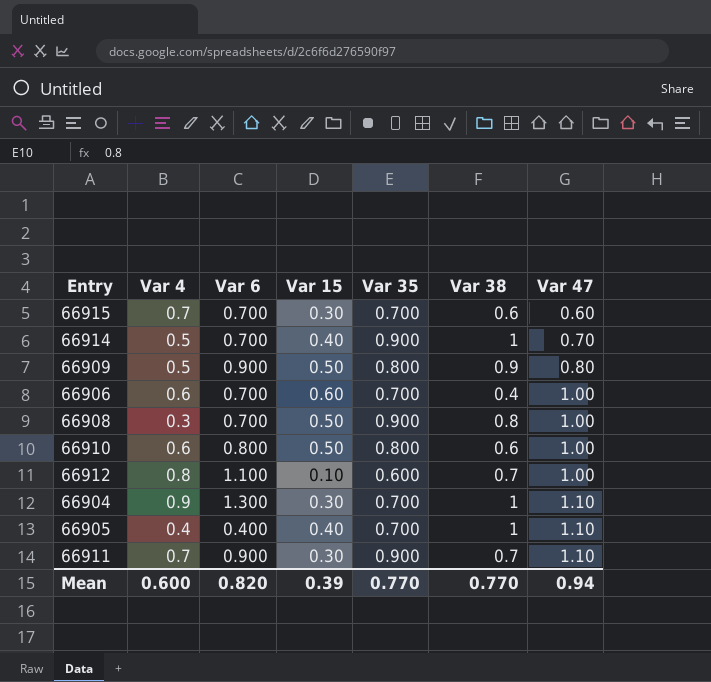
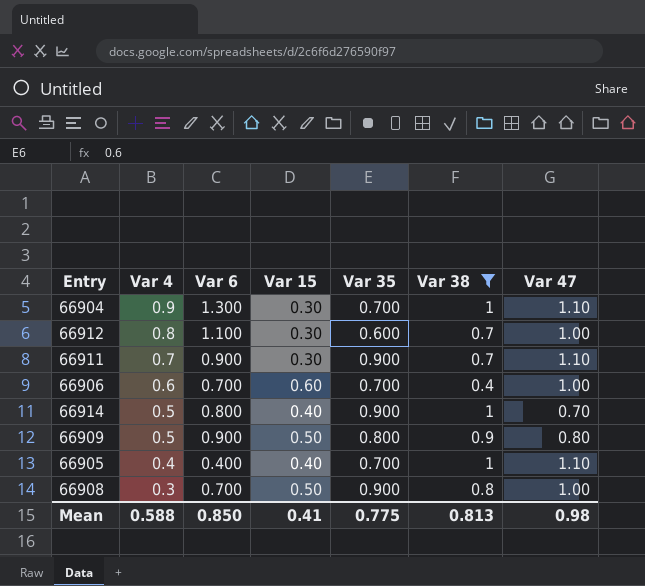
filter: none -> Var 38 != 0.6
row order: Var 47 ascending -> Var 4 descending
66912 | Var 15: 0.10 -> 0.30
66914 | Var 6: 0.700 -> 0.800
Mean | Var 4: 0.600 -> 0.588
Mean | Var 6: 0.820 -> 0.850
Mean | Var 15: 0.39 -> 0.41
Mean | Var 35: 0.770 -> 0.775
Mean | Var 38: 0.770 -> 0.813
Mean | Var 47: 0.94 -> 0.98

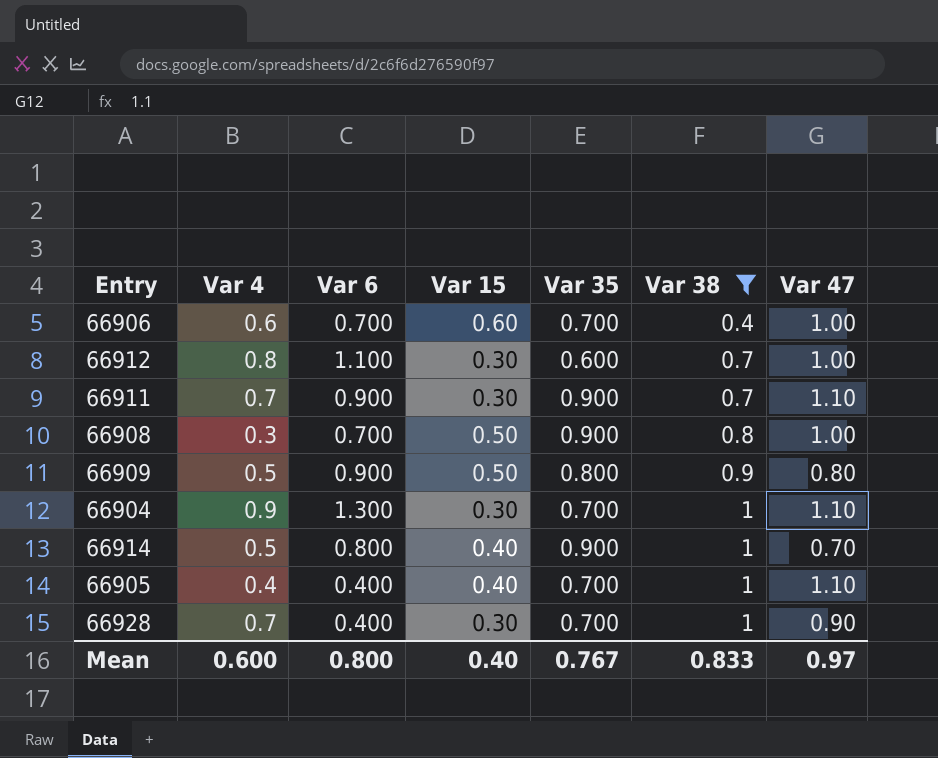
row order: Var 4 descending -> Var 38 ascending
row 66928: none -> 0.7 | 0.400 | 0.30 | 0.700 | 1 | 0.90
Mean | Var 4: 0.588 -> 0.600
Mean | Var 6: 0.850 -> 0.800
Mean | Var 15: 0.41 -> 0.40
Mean | Var 35: 0.775 -> 0.767
Mean | Var 38: 0.813 -> 0.833
Mean | Var 47: 0.98 -> 0.97

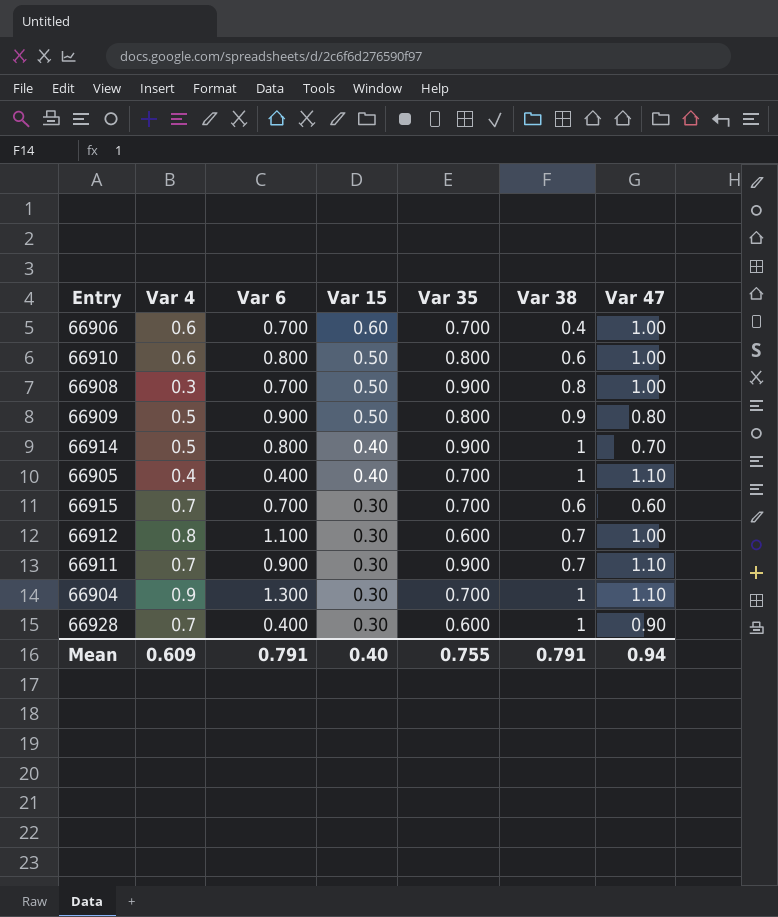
filter: Var 38 != 0.6 -> none
row order: Var 38 ascending -> Var 15 descending
66928 | Var 35: 0.700 -> 0.600
Mean | Var 4: 0.600 -> 0.609
Mean | Var 6: 0.800 -> 0.791
Mean | Var 35: 0.767 -> 0.755
Mean | Var 38: 0.833 -> 0.791
Mean | Var 47: 0.97 -> 0.94

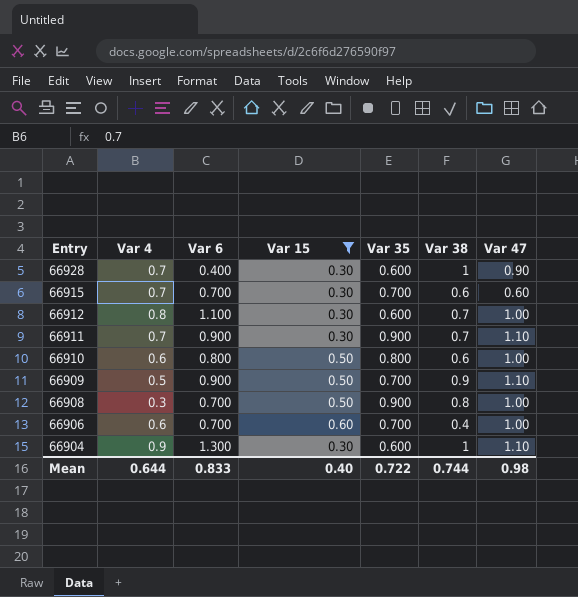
filter: none -> Var 15 != 0.40
row order: Var 15 descending -> Entry descending
66909 | Var 35: 0.800 -> 0.700
66909 | Var 47: 0.80 -> 1.10
66904 | Var 35: 0.700 -> 0.600
Mean | Var 4: 0.609 -> 0.644
Mean | Var 6: 0.791 -> 0.833
Mean | Var 35: 0.755 -> 0.722
Mean | Var 38: 0.791 -> 0.744
Mean | Var 47: 0.94 -> 0.98

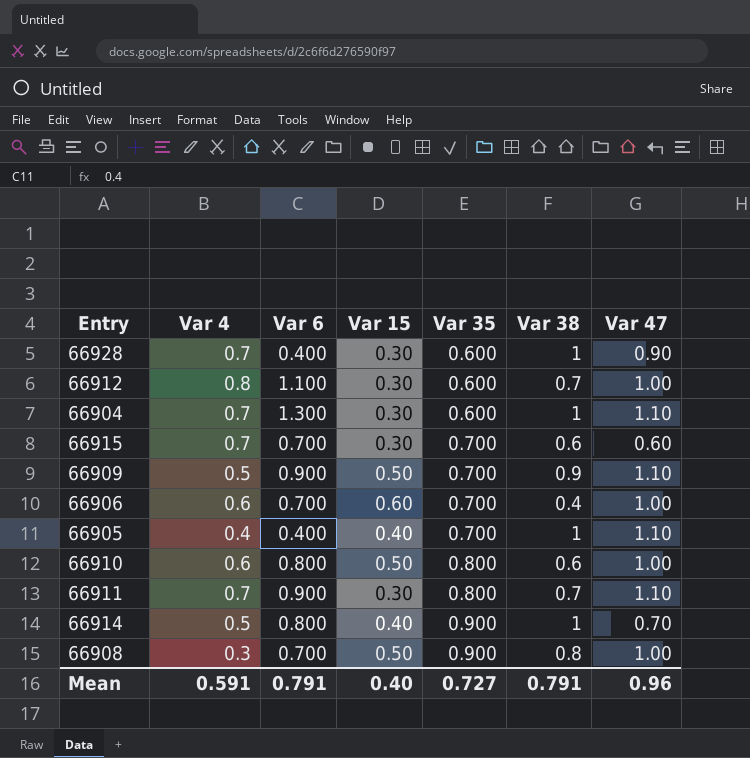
filter: Var 15 != 0.40 -> none
row order: Entry descending -> Var 35 ascending
66904 | Var 4: 0.9 -> 0.7
66911 | Var 35: 0.900 -> 0.800
Mean | Var 4: 0.644 -> 0.591
Mean | Var 6: 0.833 -> 0.791
Mean | Var 35: 0.722 -> 0.727
Mean | Var 38: 0.744 -> 0.791
Mean | Var 47: 0.98 -> 0.96

